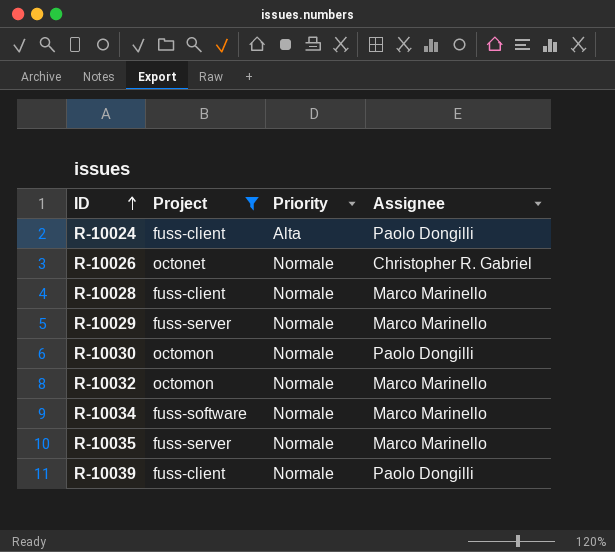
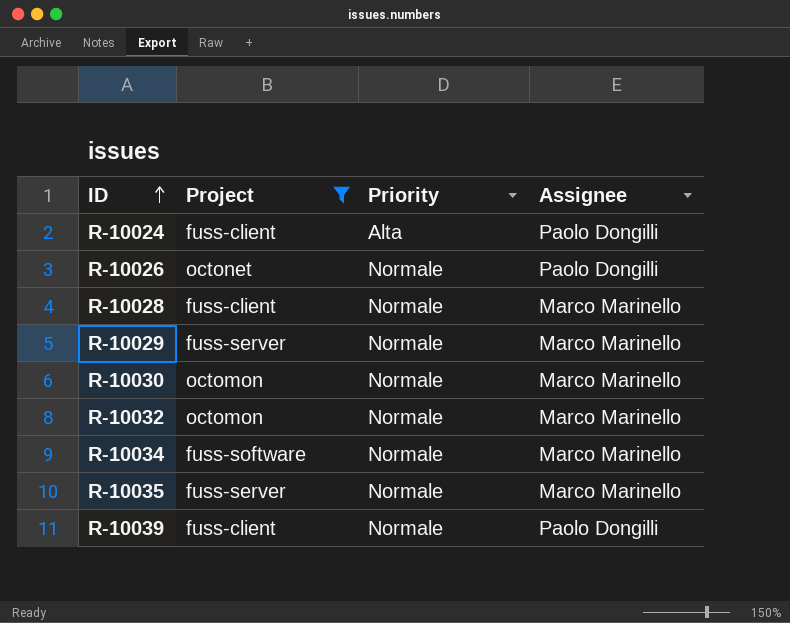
R-10026 | Assignee: Christopher R. Gabriel -> Paolo Dongilli
R-10030 | Assignee: Paolo Dongilli -> Marco Marinello

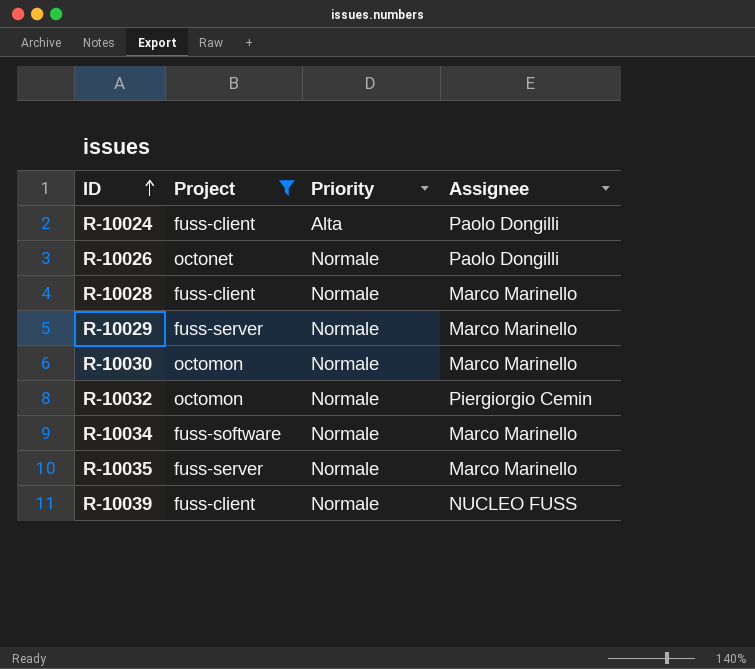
R-10032 | Assignee: Marco Marinello -> Piergiorgio Cemin
R-10039 | Assignee: Paolo Dongilli -> NUCLEO FUSS

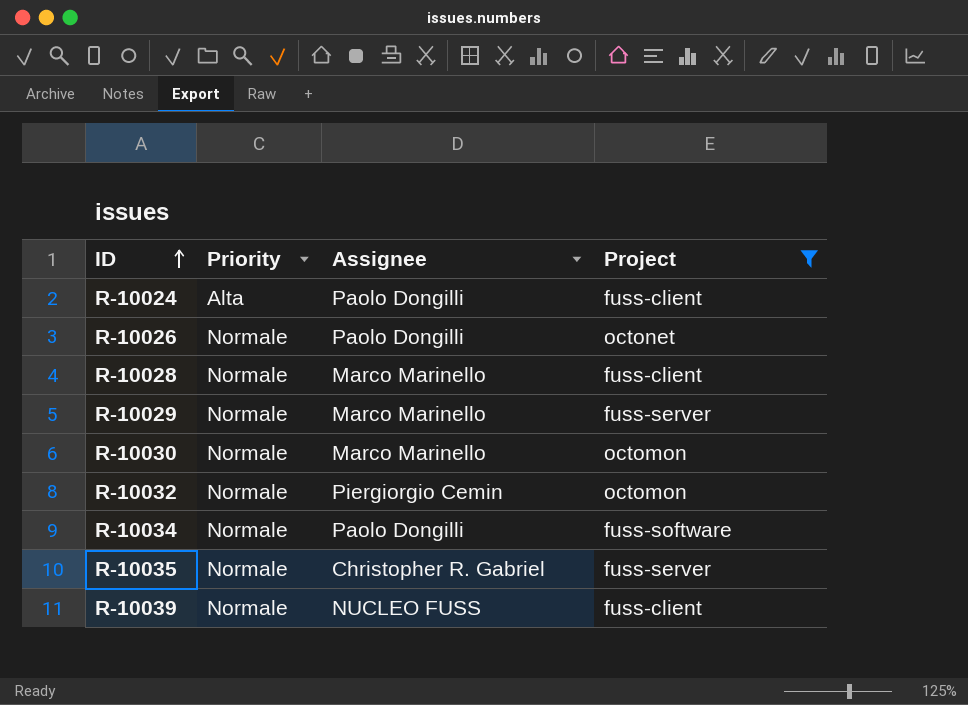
column Project | position: 2 -> 4
R-10034 | Assignee: Marco Marinello -> Paolo Dongilli
R-10035 | Assignee: Marco Marinello -> Christopher R. Gabriel

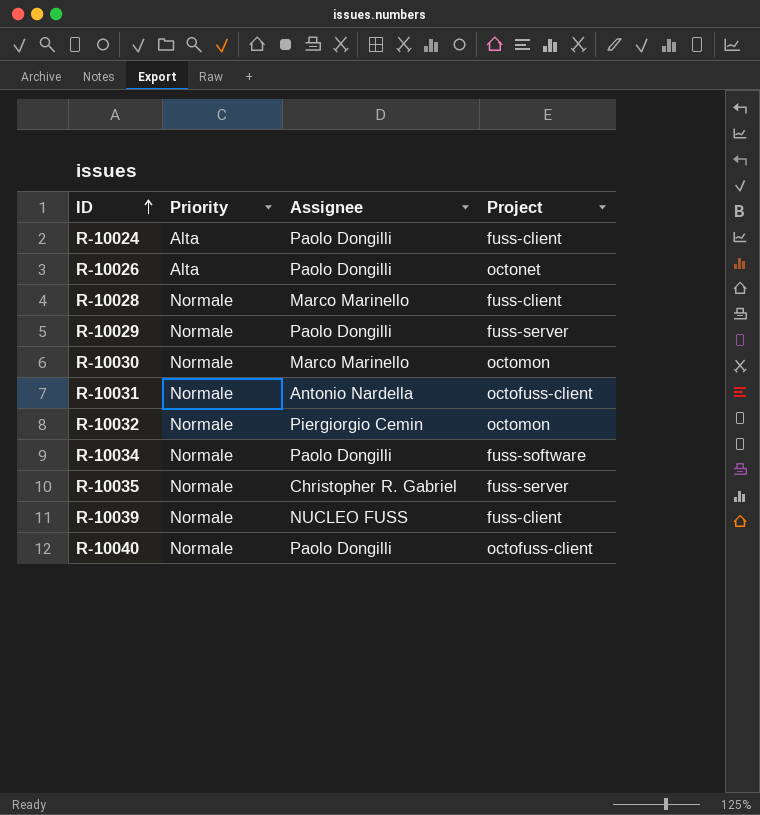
filter: Project != octofuss-client -> none
R-10026 | Priority: Normale -> Alta
R-10029 | Assignee: Marco Marinello -> Paolo Dongilli

